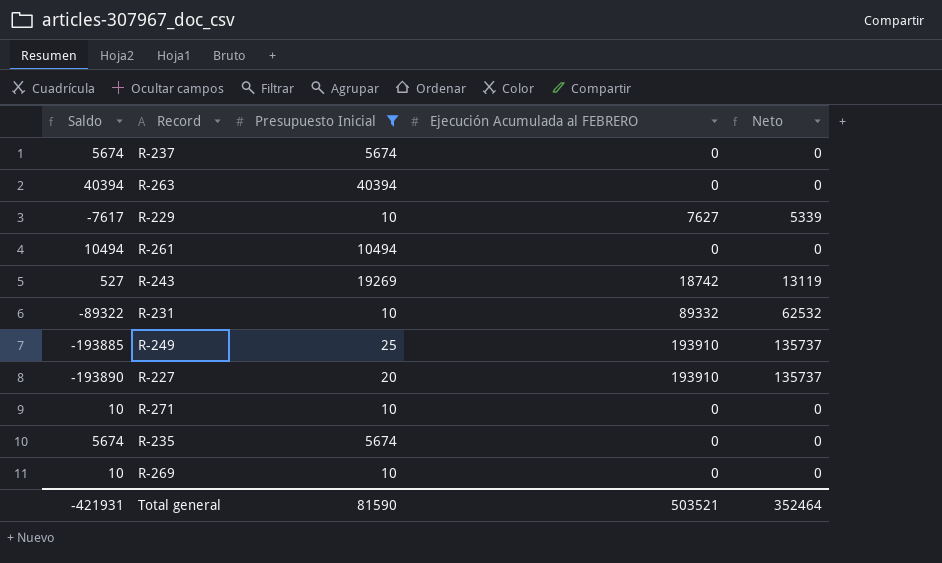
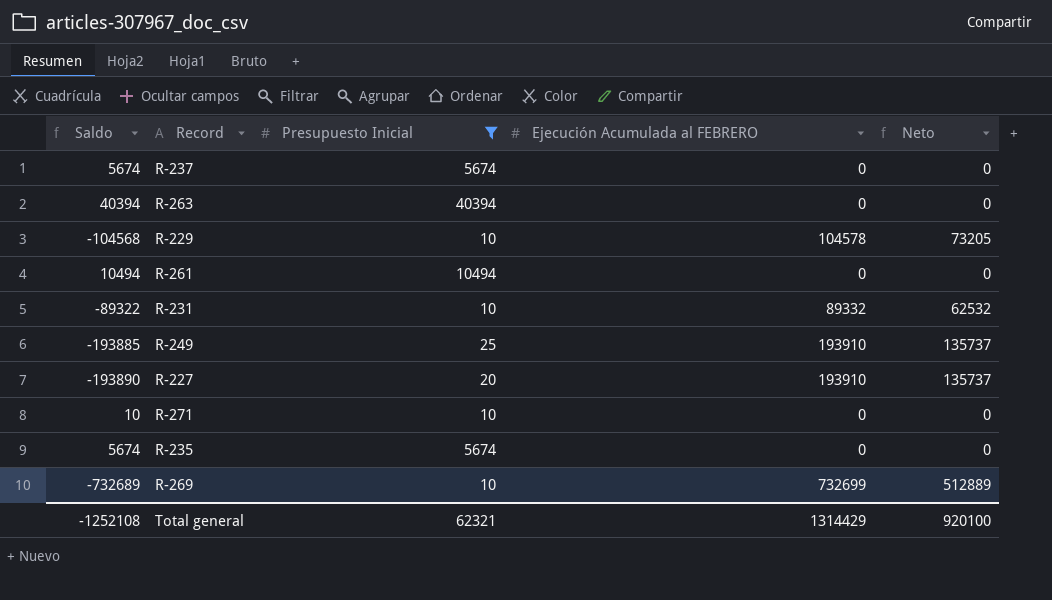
row R-243: 527 | 19269 | 18742 | 13119 -> none
R-229 | Saldo: -7617 -> -104568
R-229 | Ejecución Acumulada al FEBRERO: 7627 -> 104578
R-229 | Neto: 5339 -> 73205
R-269 | Saldo: 10 -> -732689
R-269 | Ejecución Acumulada al FEBRERO: 0 -> 732699
R-269 | Neto: 0 -> 512889
Total general | Saldo: -421931 -> -1252108
Total general | Presupuesto Inicial: 81590 -> 62321
Total general | Ejecución Acumulada al FEBRERO: 503521 -> 1314429
Total general | Neto: 352464 -> 920100

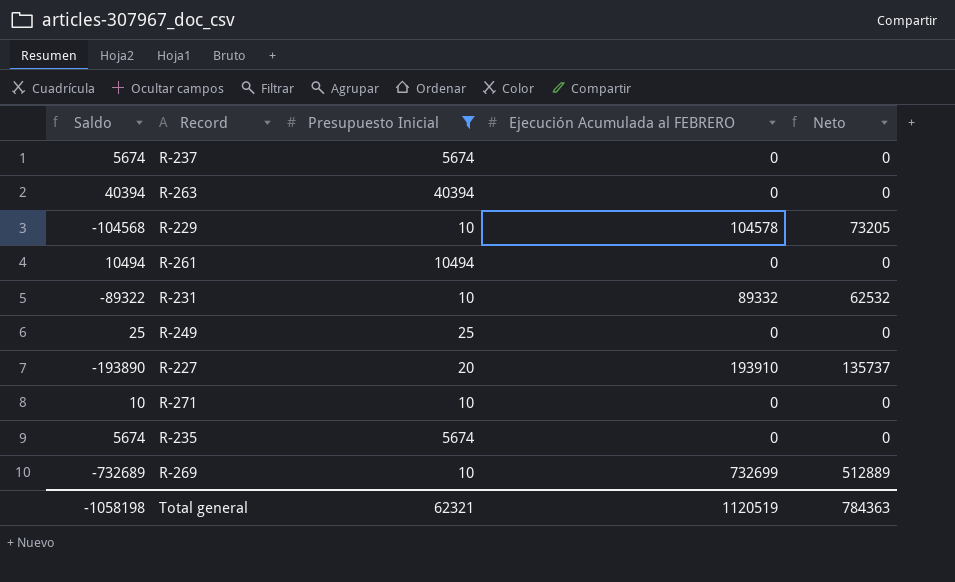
R-249 | Saldo: -193885 -> 25
R-249 | Ejecución Acumulada al FEBRERO: 193910 -> 0
R-249 | Neto: 135737 -> 0
Total general | Saldo: -1252108 -> -1058198
Total general | Ejecución Acumulada al FEBRERO: 1314429 -> 1120519
Total general | Neto: 920100 -> 784363

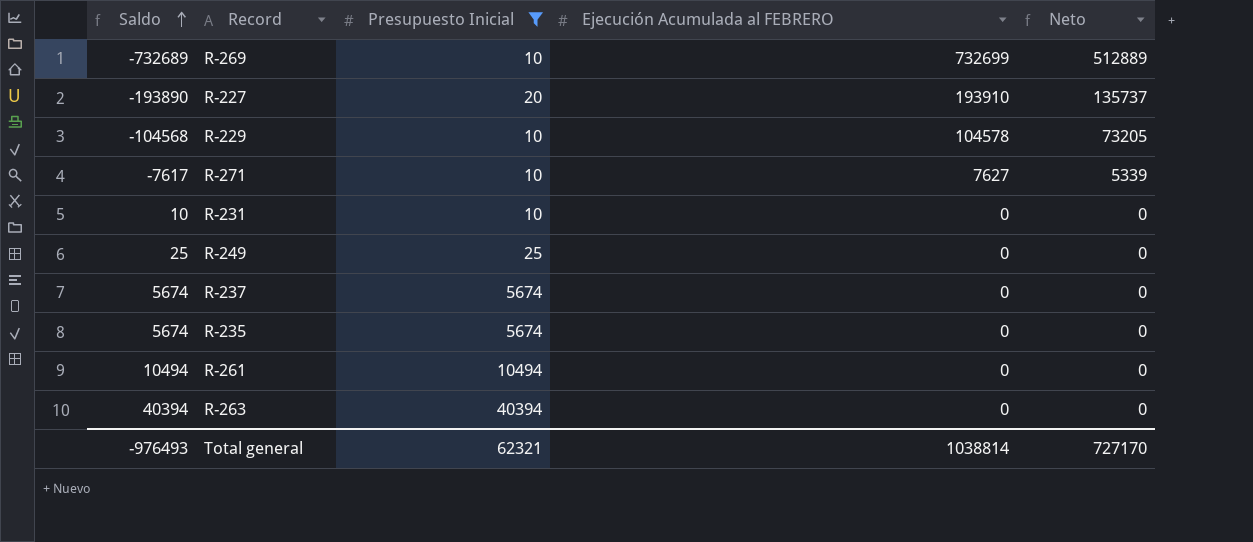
row order: none -> Saldo ascending
R-271 | Saldo: 10 -> -7617
R-271 | Ejecución Acumulada al FEBRERO: 0 -> 7627
R-271 | Neto: 0 -> 5339
R-231 | Saldo: -89322 -> 10
R-231 | Ejecución Acumulada al FEBRERO: 89332 -> 0
R-231 | Neto: 62532 -> 0
Total general | Saldo: -1058198 -> -976493
Total general | Ejecución Acumulada al FEBRERO: 1120519 -> 1038814
Total general | Neto: 784363 -> 727170

